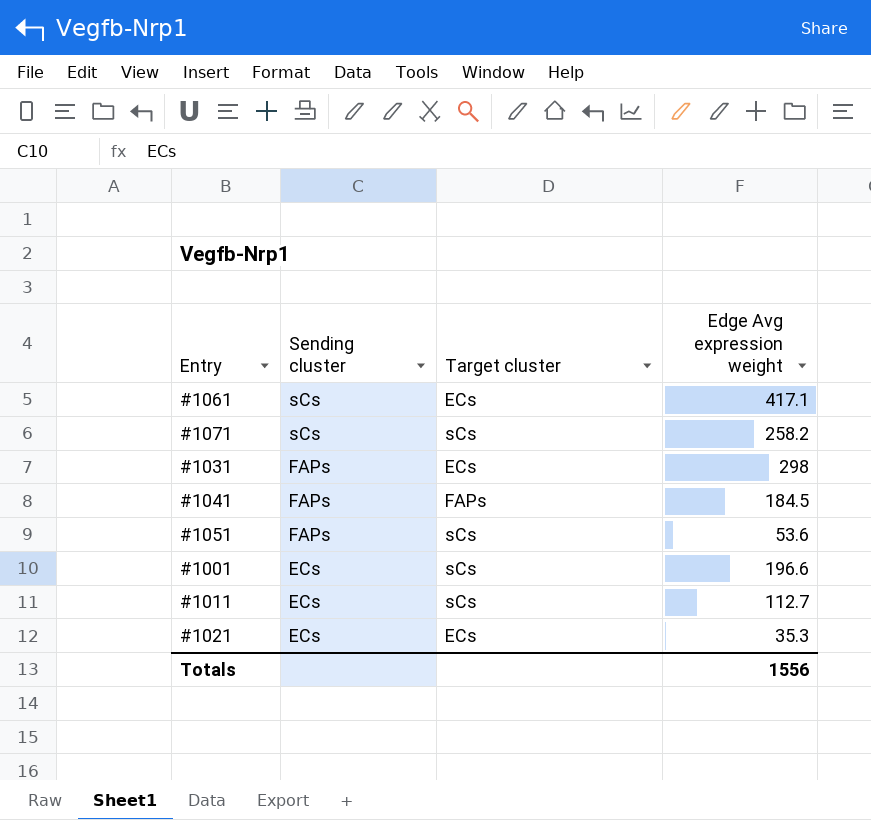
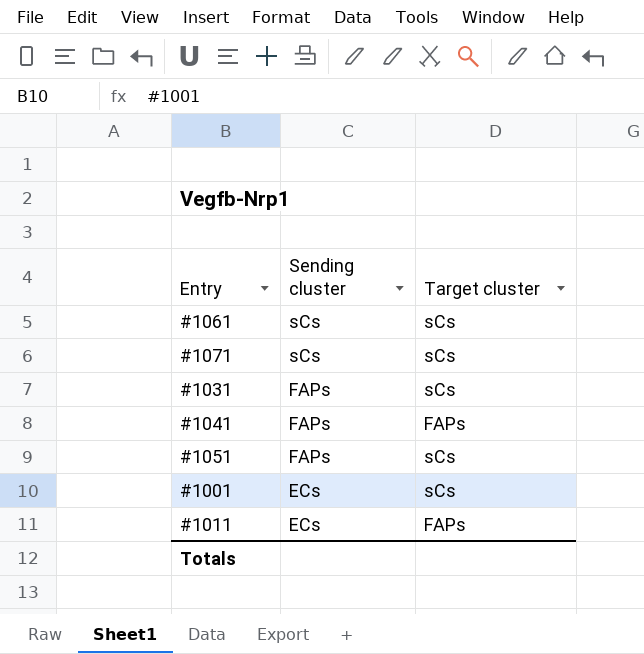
column Edge Avg expression weight | position: 4 -> none
row #1021: ECs | ECs | 35.3 -> none
#1061 | Target cluster: ECs -> sCs
#1031 | Target cluster: ECs -> sCs
#1011 | Target cluster: sCs -> FAPs

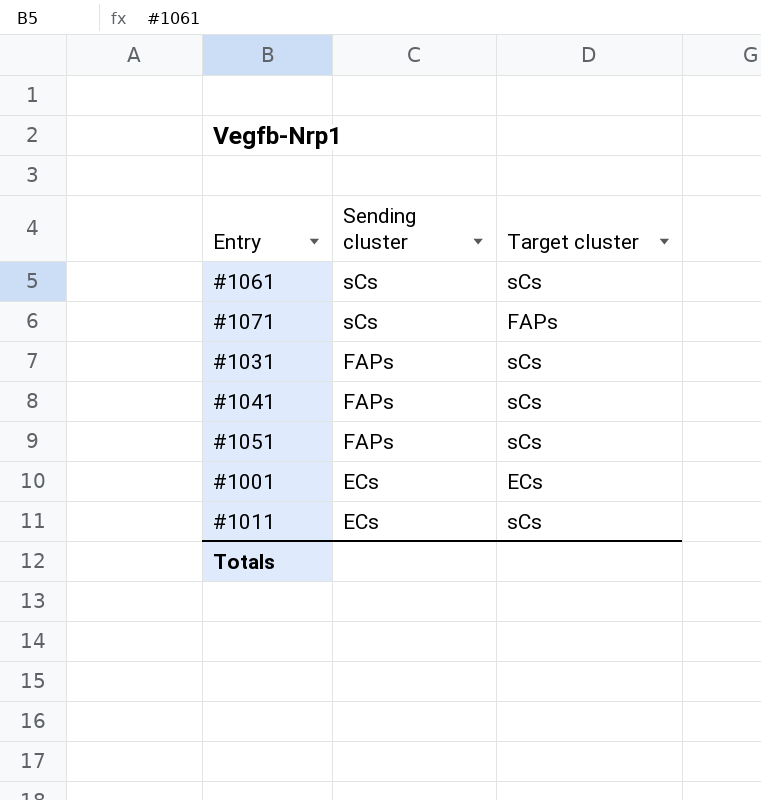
#1071 | Target cluster: sCs -> FAPs
#1041 | Target cluster: FAPs -> sCs
#1001 | Target cluster: sCs -> ECs
#1011 | Target cluster: FAPs -> sCs

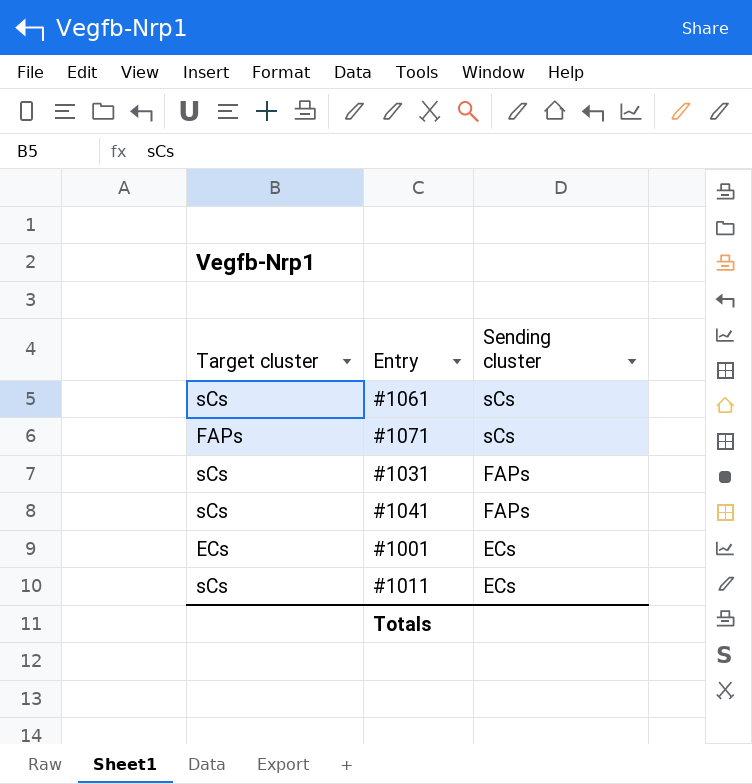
column Target cluster | position: 3 -> 1
row #1051: FAPs | sCs -> none

